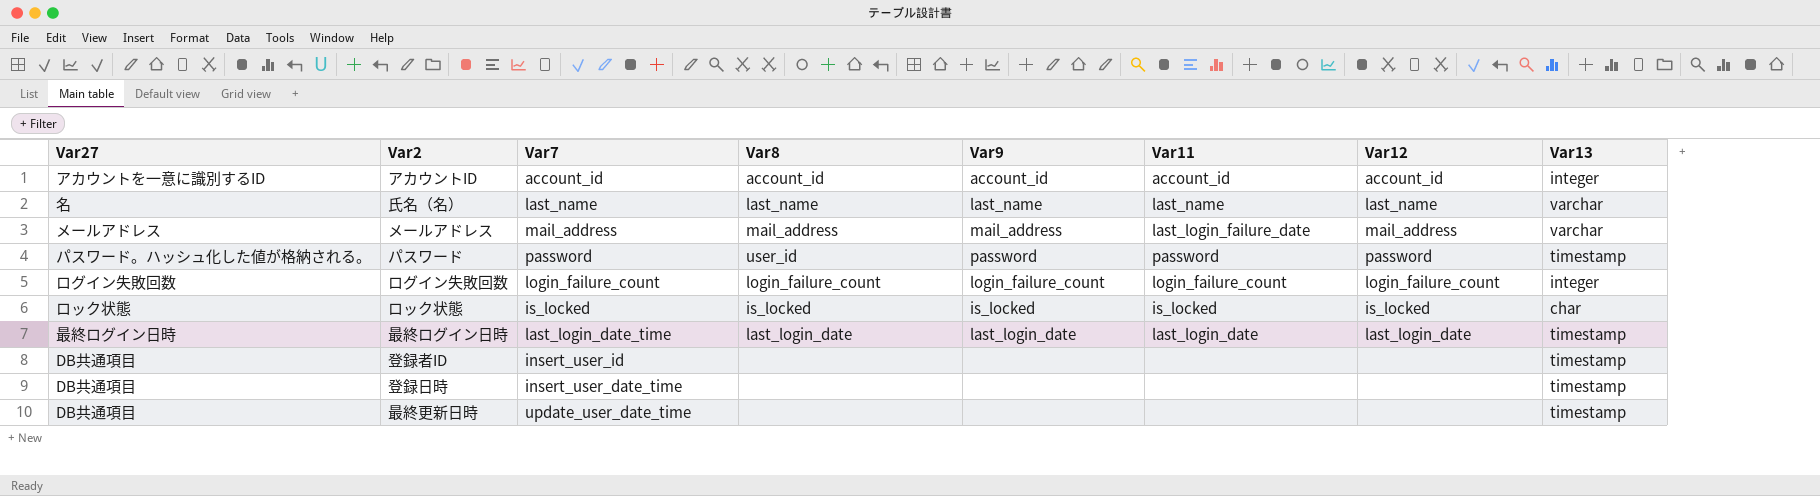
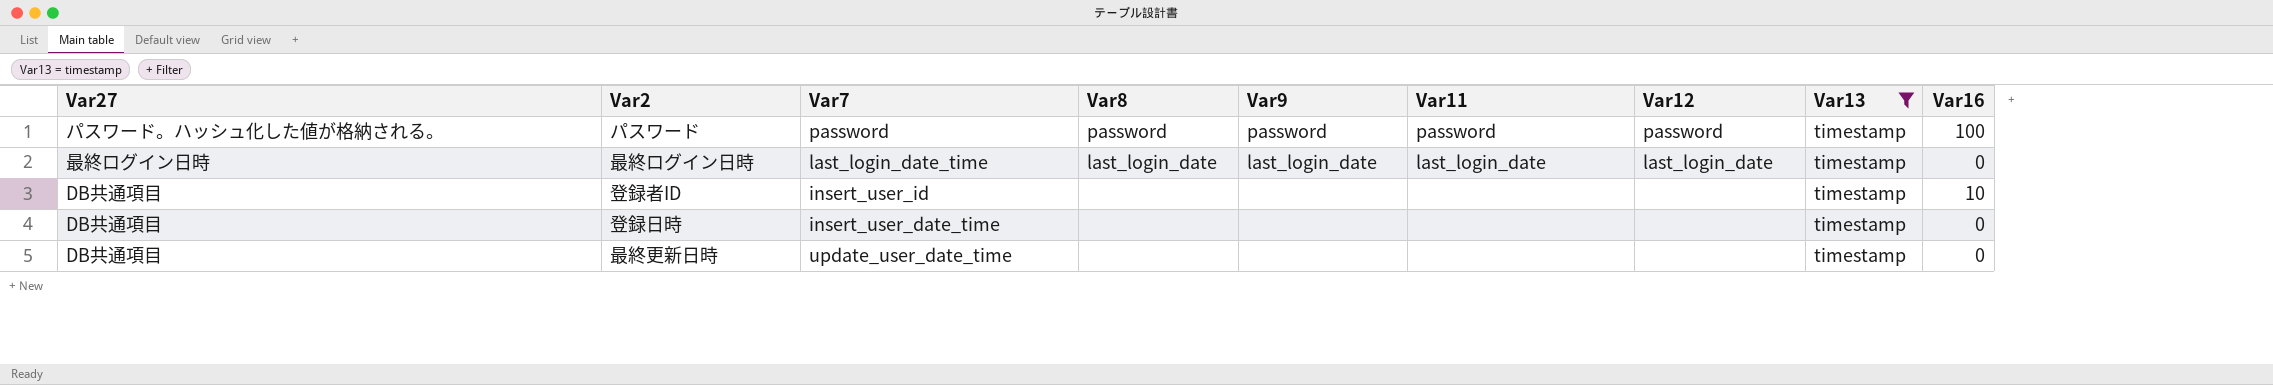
filter: none -> Var13 = timestamp
column Var16 | position: none -> 9
パスワード | Var8: user_id -> password

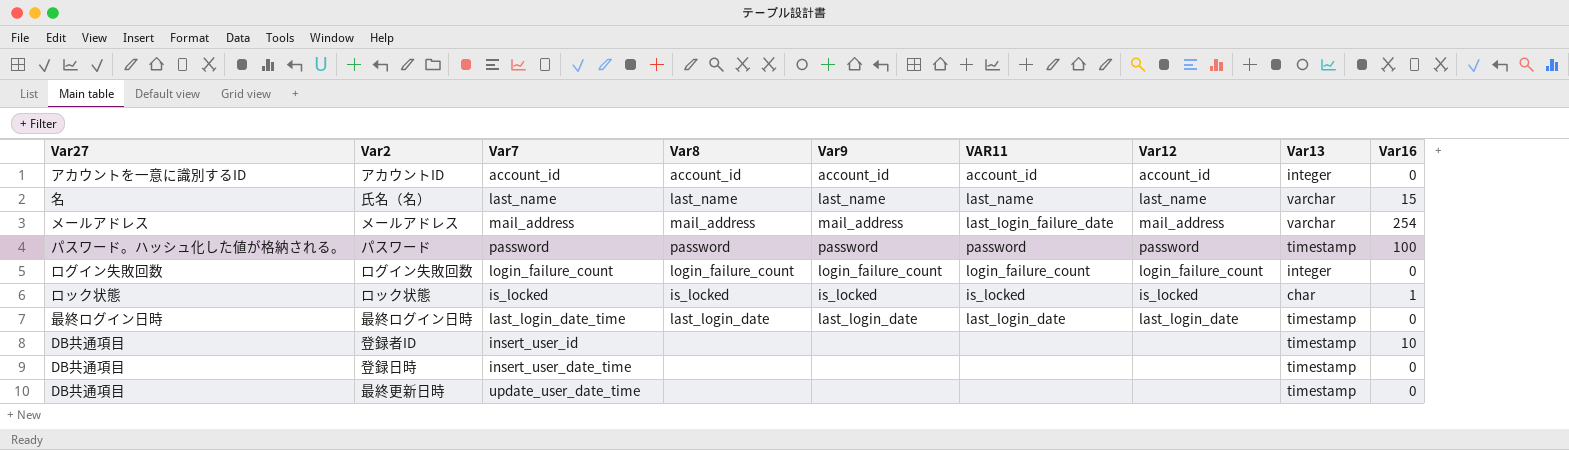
filter: Var13 = timestamp -> none
column name: Var11 -> VAR11

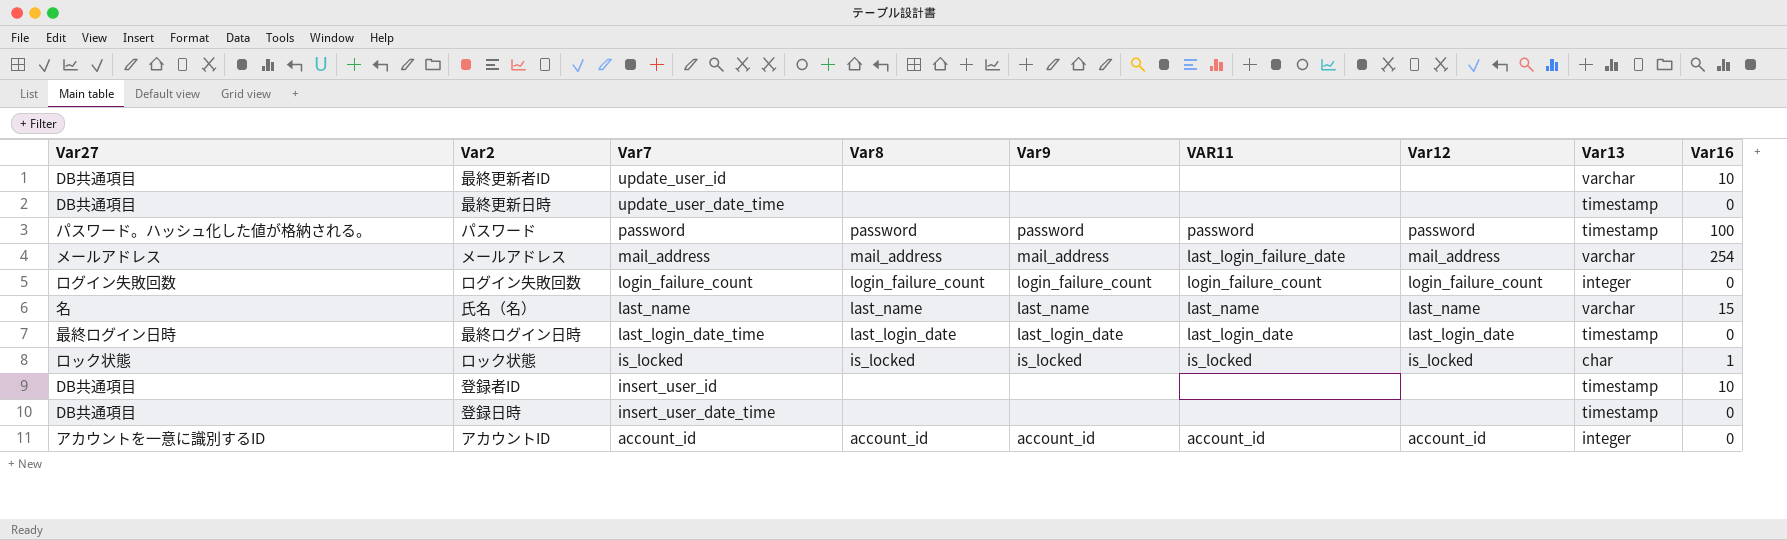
row order: none -> Var7 descending
row 最終更新者ID: none -> DB共通項目 | update_user_id | none | none | none | none | varchar | 10

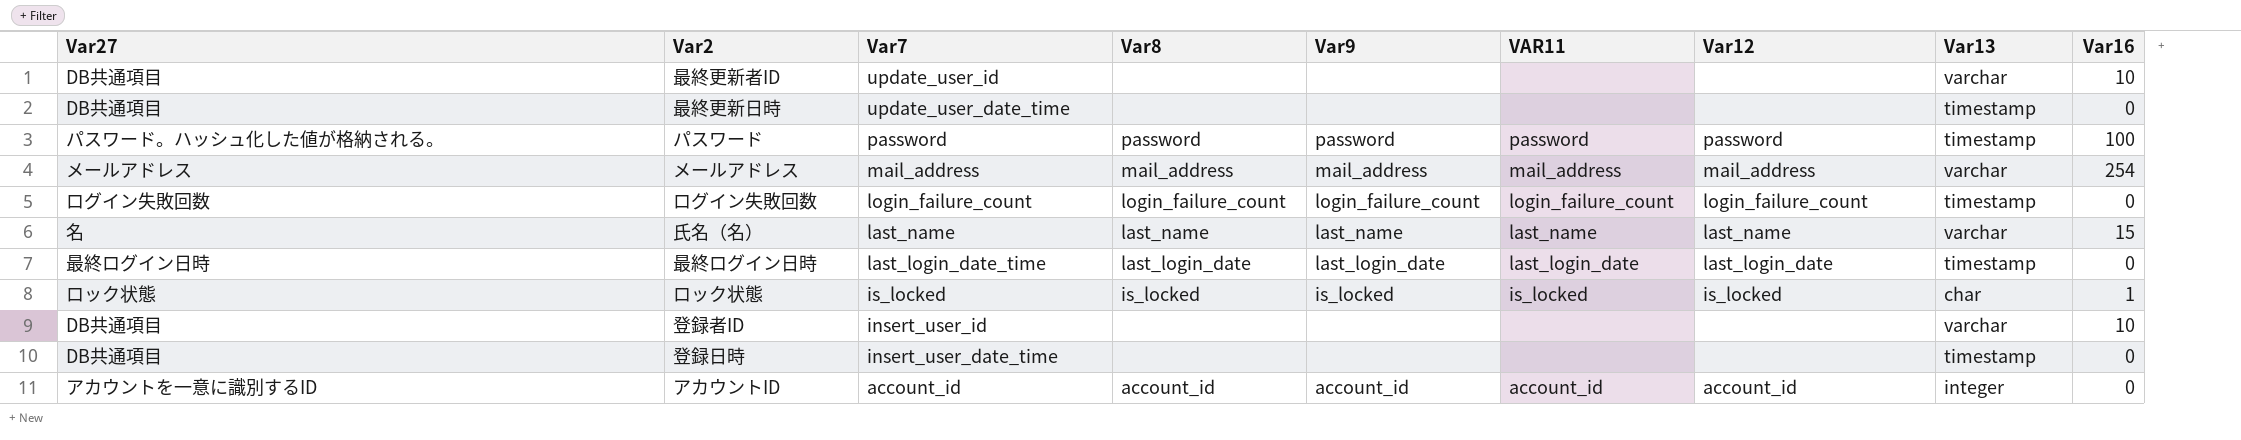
メールアドレス | VAR11: last_login_failure_date -> mail_address
ログイン失敗回数 | Var13: integer -> timestamp
登録者ID | Var13: timestamp -> varchar

